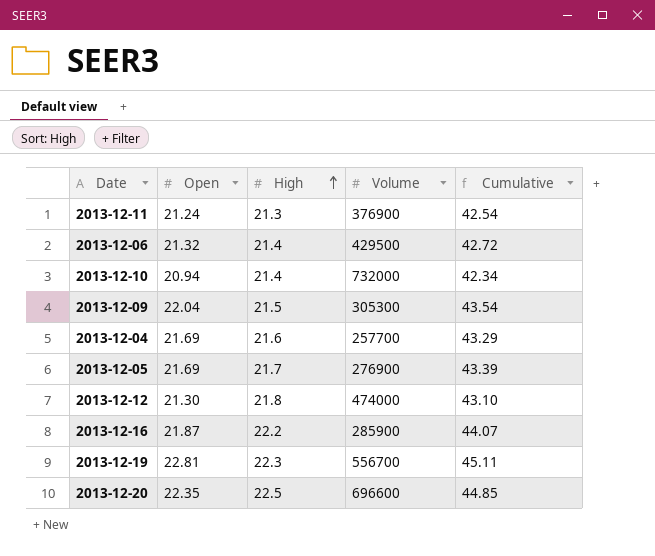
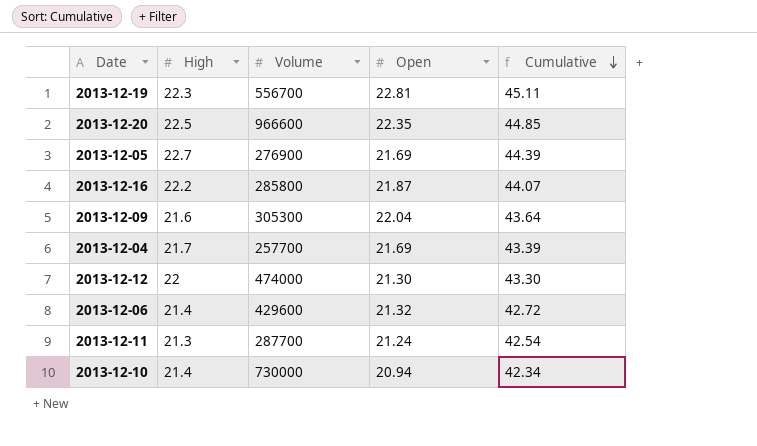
row order: High ascending -> Cumulative descending
column Open | position: 2 -> 4
2013-12-20 | Volume: 696600 -> 966600
2013-12-05 | High: 21.7 -> 22.7
2013-12-05 | Cumulative: 43.39 -> 44.39
2013-12-16 | Volume: 285900 -> 285800
2013-12-09 | High: 21.5 -> 21.6
2013-12-09 | Cumulative: 43.54 -> 43.64
2013-12-04 | High: 21.6 -> 21.7
2013-12-04 | Cumulative: 43.29 -> 43.39
2013-12-12 | High: 21.8 -> 22
2013-12-12 | Cumulative: 43.10 -> 43.30
2013-12-06 | Volume: 429500 -> 429600
2013-12-11 | Volume: 376900 -> 287700
2013-12-10 | Volume: 732000 -> 730000

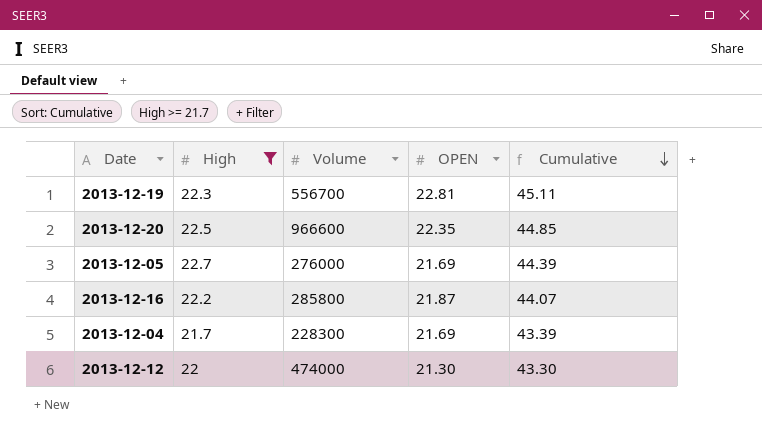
filter: none -> High >= 21.7
column name: Open -> OPEN
2013-12-05 | Volume: 276900 -> 276000
2013-12-04 | Volume: 257700 -> 228300

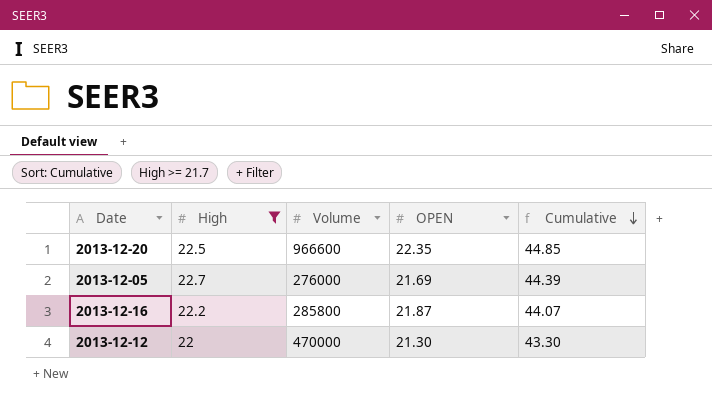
row 2013-12-19: 22.3 | 556700 | 22.81 | 45.11 -> none
row 2013-12-04: 21.7 | 228300 | 21.69 | 43.39 -> none
2013-12-12 | Volume: 474000 -> 470000

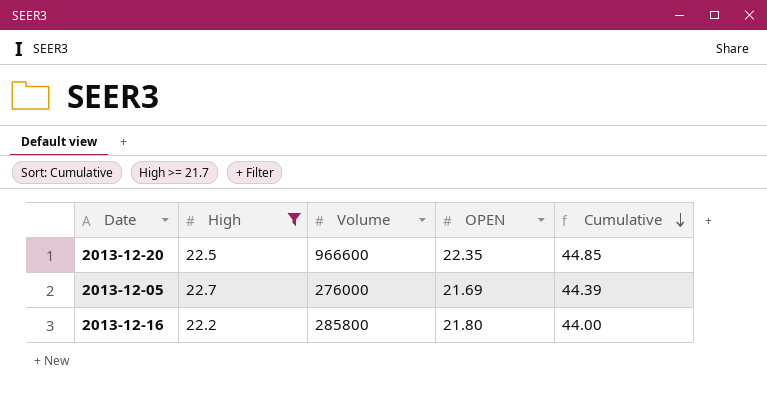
row 2013-12-12: 22 | 470000 | 21.30 | 43.30 -> none
2013-12-16 | OPEN: 21.87 -> 21.80
2013-12-16 | Cumulative: 44.07 -> 44.00

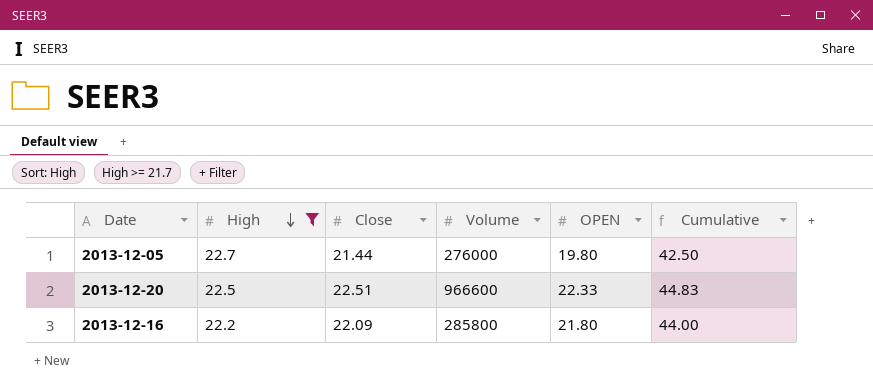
row order: Cumulative descending -> High descending
column Close | position: none -> 3
2013-12-05 | OPEN: 21.69 -> 19.80
2013-12-05 | Cumulative: 44.39 -> 42.50
2013-12-20 | OPEN: 22.35 -> 22.33
2013-12-20 | Cumulative: 44.85 -> 44.83

